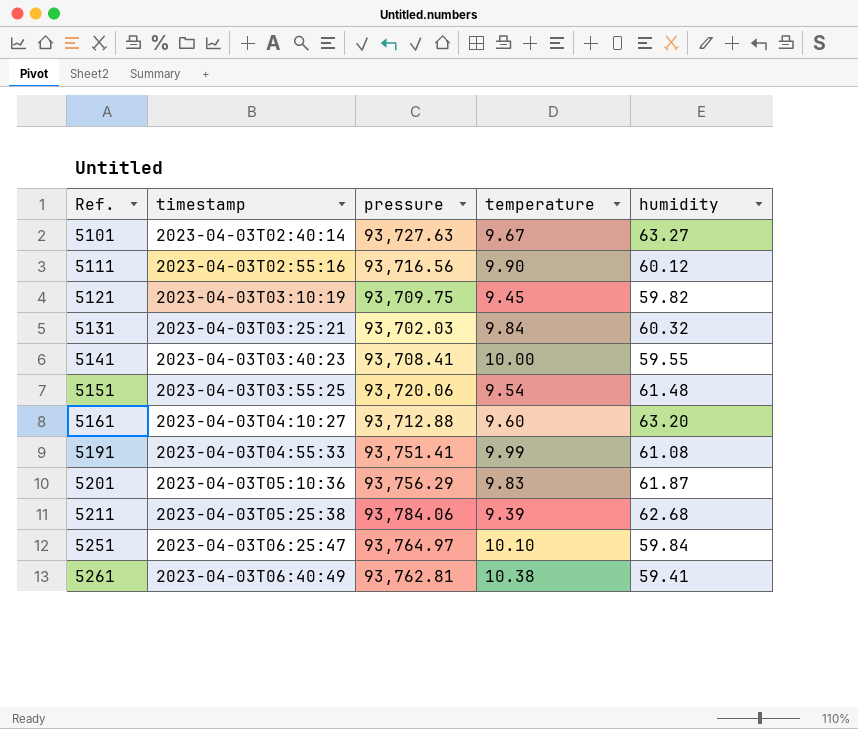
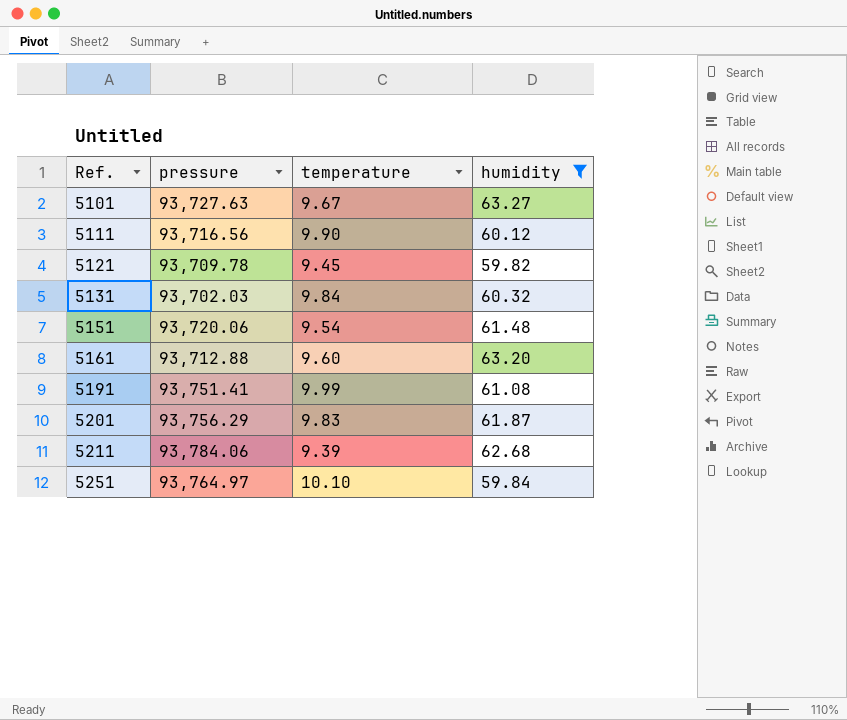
filter: none -> humidity >= 59.82
column timestamp | position: 2 -> none
5121 | pressure: 93,709.75 -> 93,709.78

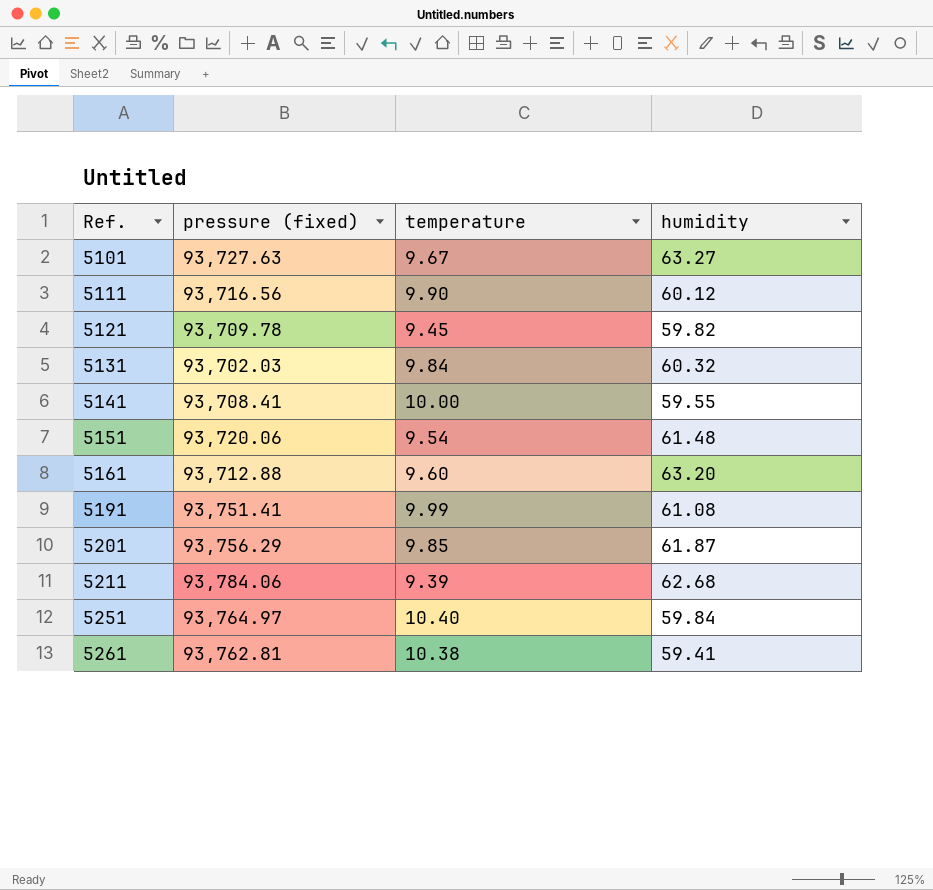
filter: humidity >= 59.82 -> none
column name: pressure -> pressure (fixed)
5201 | temperature: 9.83 -> 9.85
5251 | temperature: 10.10 -> 10.40

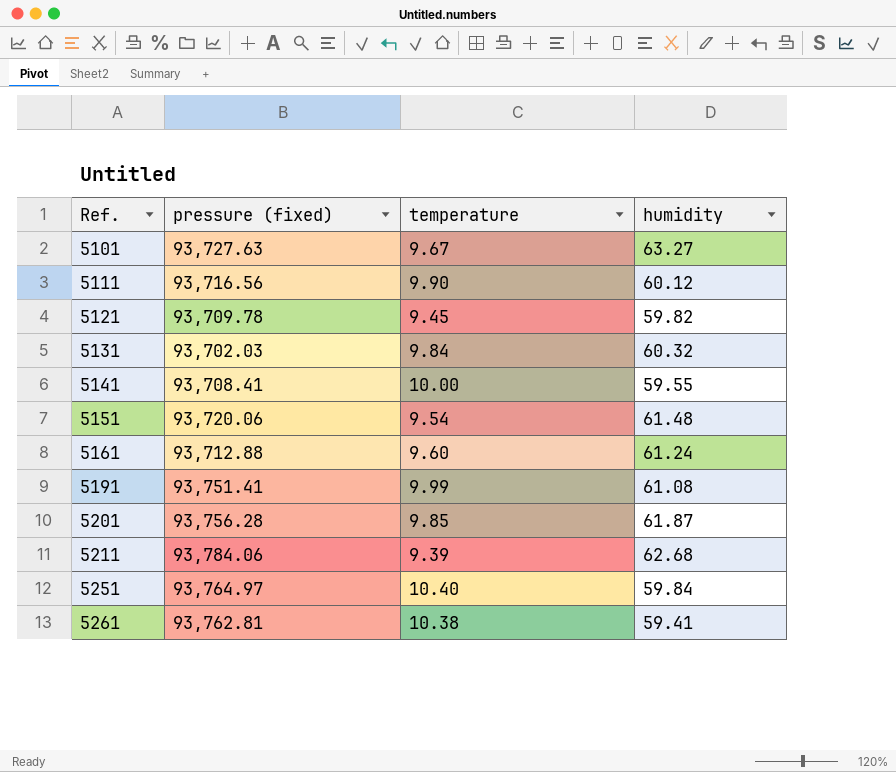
5161 | humidity: 63.20 -> 61.24
5201 | pressure (fixed): 93,756.29 -> 93,756.28

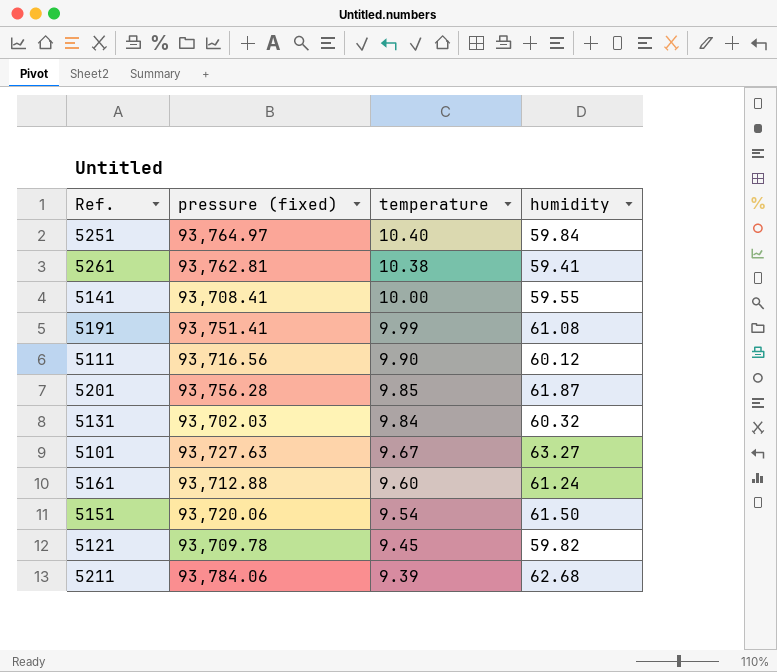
row order: Ref. ascending -> temperature descending
5151 | humidity: 61.48 -> 61.50

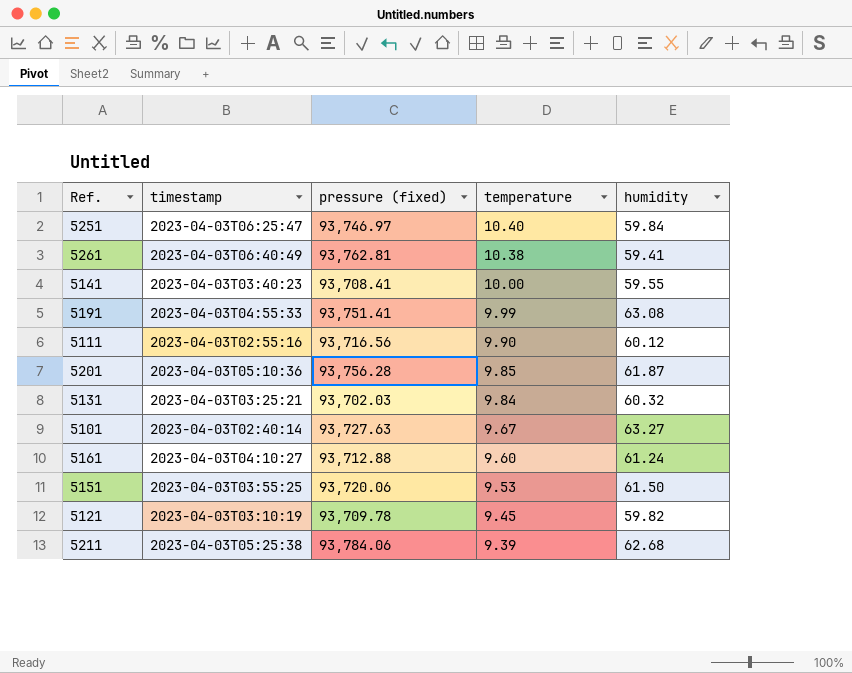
column timestamp | position: none -> 2
5251 | pressure (fixed): 93,764.97 -> 93,746.97
5191 | humidity: 61.08 -> 63.08
5151 | temperature: 9.54 -> 9.53

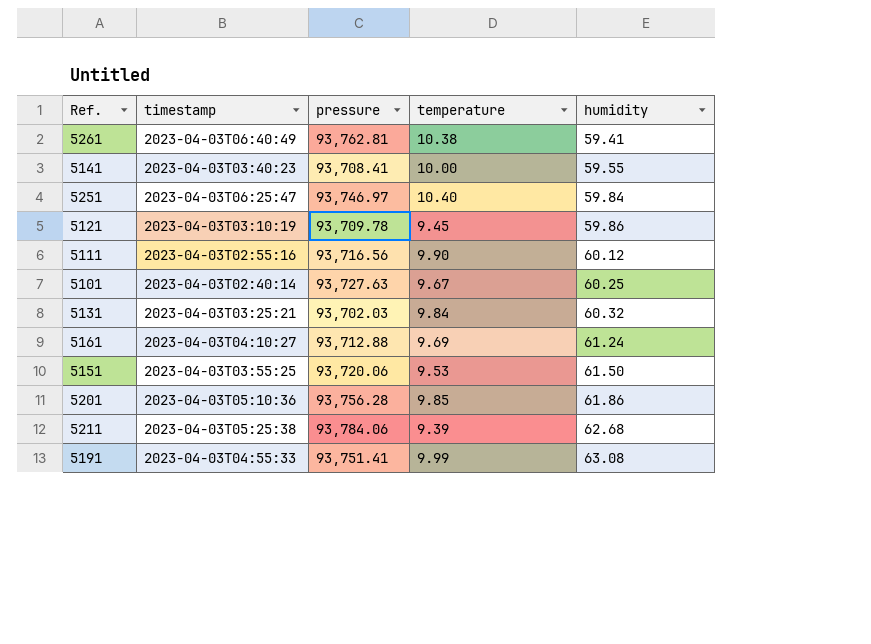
row order: temperature descending -> humidity ascending
column name: pressure (fixed) -> pressure
5121 | humidity: 59.82 -> 59.86
5101 | humidity: 63.27 -> 60.25
5161 | temperature: 9.60 -> 9.69
5201 | humidity: 61.87 -> 61.86

